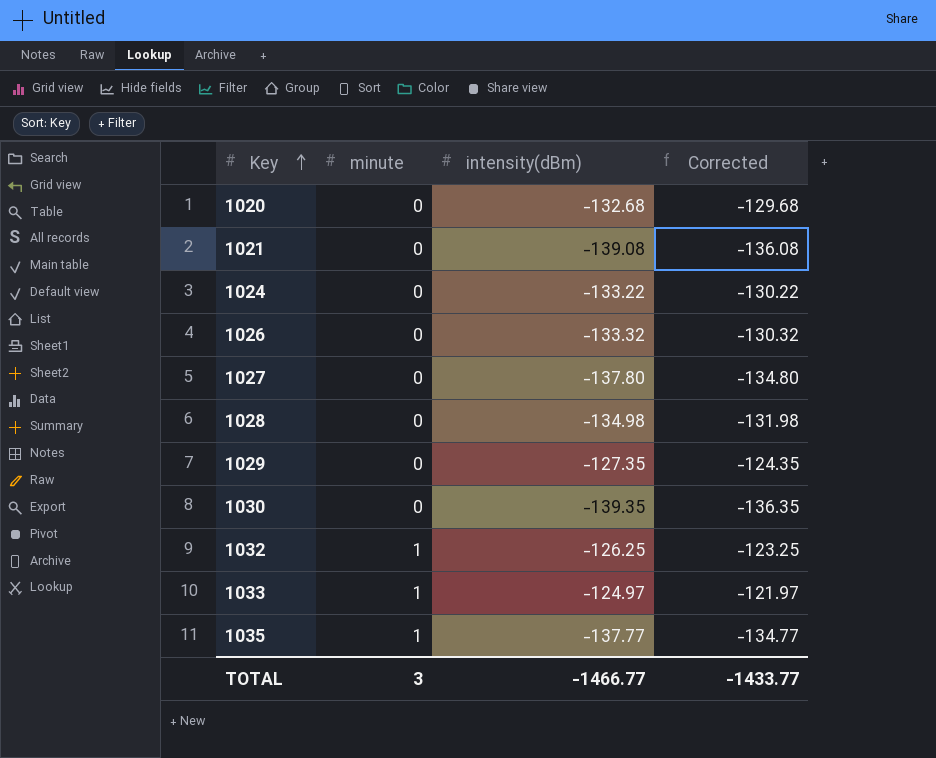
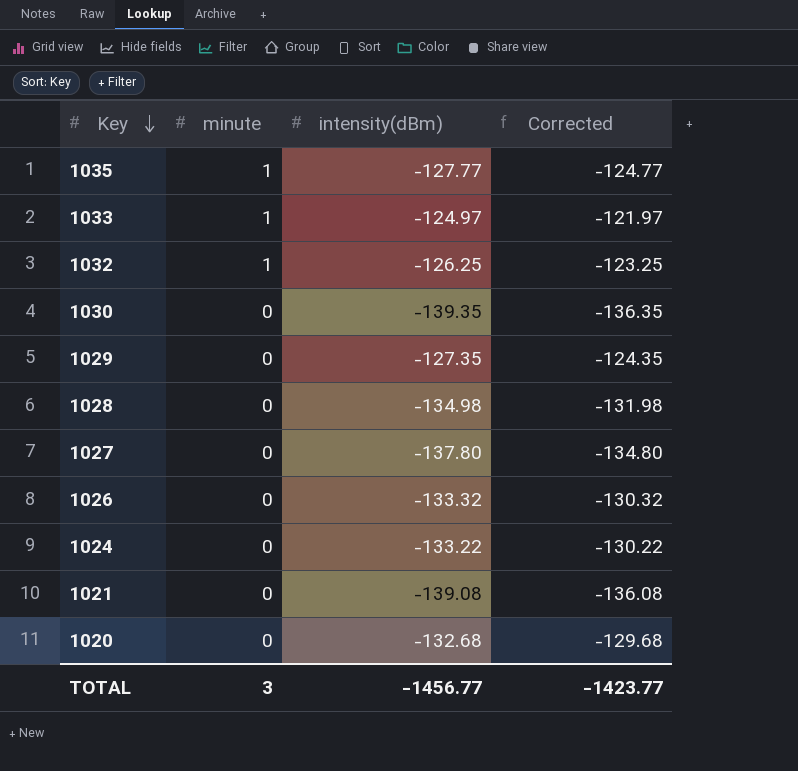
row order: Key ascending -> Key descending
1035 | intensity(dBm): -137.77 -> -127.77
1035 | Corrected: -134.77 -> -124.77
TOTAL | intensity(dBm): -1466.77 -> -1456.77
TOTAL | Corrected: -1433.77 -> -1423.77

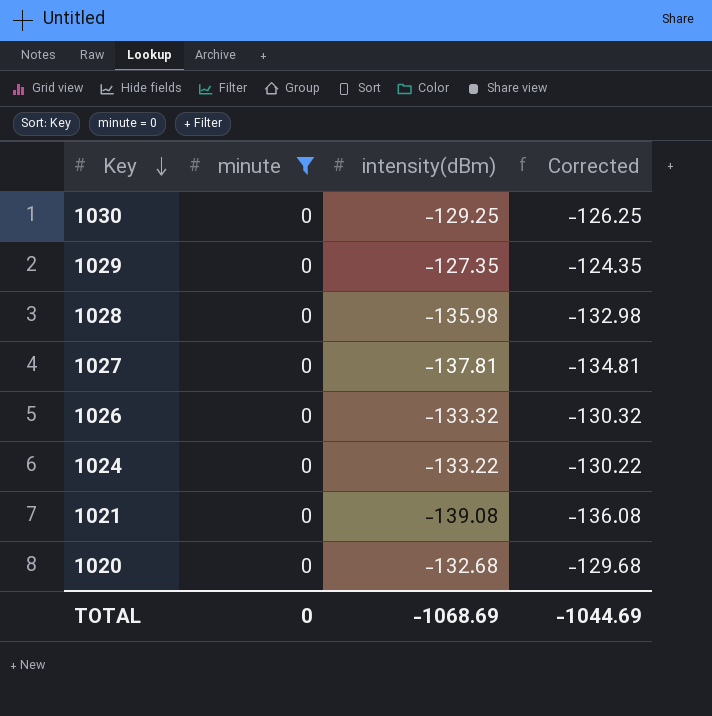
filter: none -> minute = 0
1030 | intensity(dBm): -139.35 -> -129.25
1030 | Corrected: -136.35 -> -126.25
1028 | intensity(dBm): -134.98 -> -135.98
1028 | Corrected: -131.98 -> -132.98
1027 | intensity(dBm): -137.80 -> -137.81
1027 | Corrected: -134.80 -> -134.81
TOTAL | minute: 3 -> 0
TOTAL | intensity(dBm): -1456.77 -> -1068.69
TOTAL | Corrected: -1423.77 -> -1044.69

